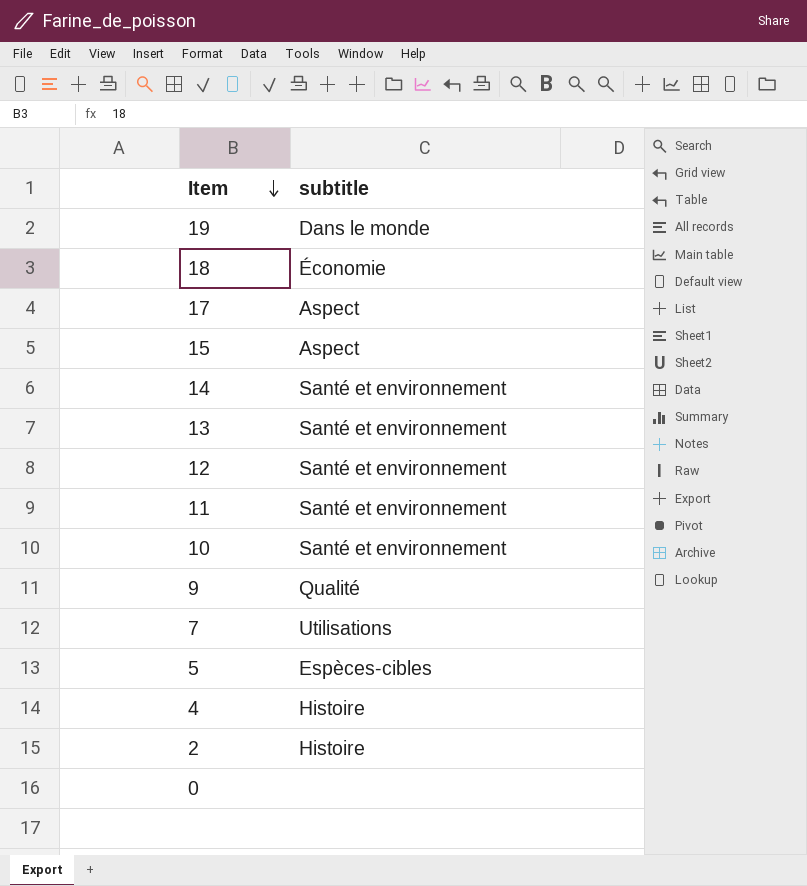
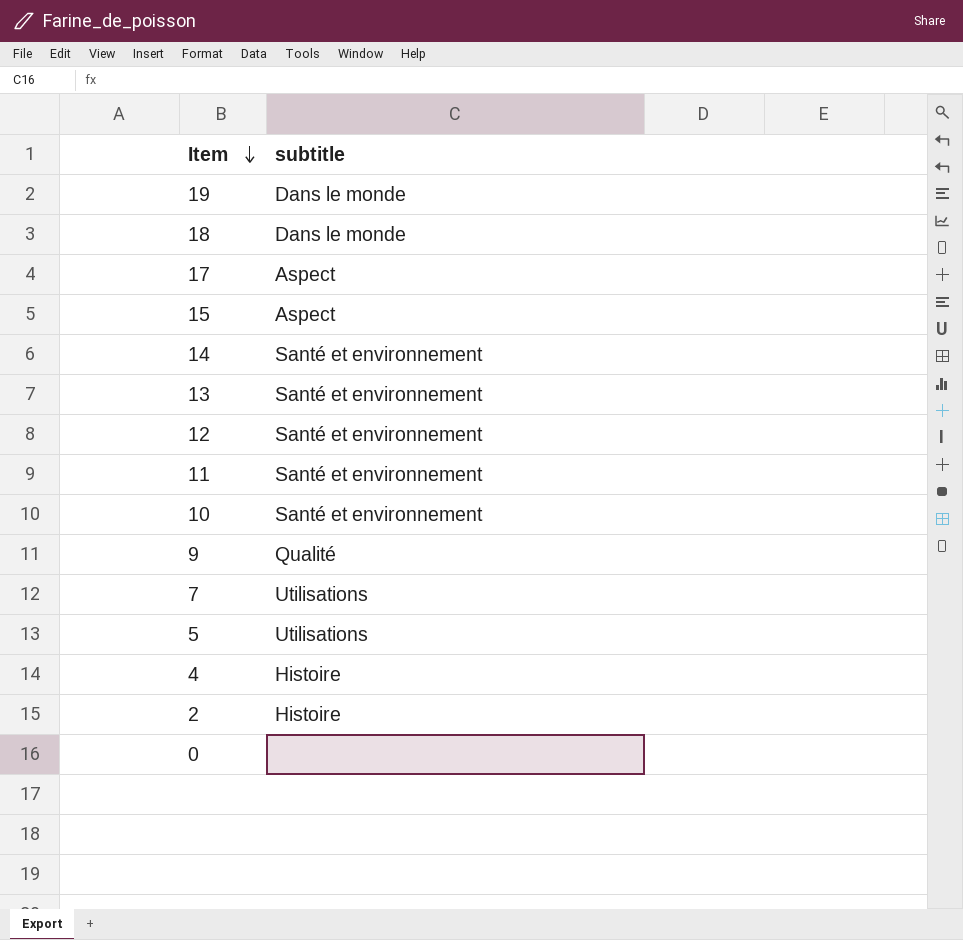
18 | subtitle: Économie -> Dans le monde
5 | subtitle: Espèces-cibles -> Utilisations

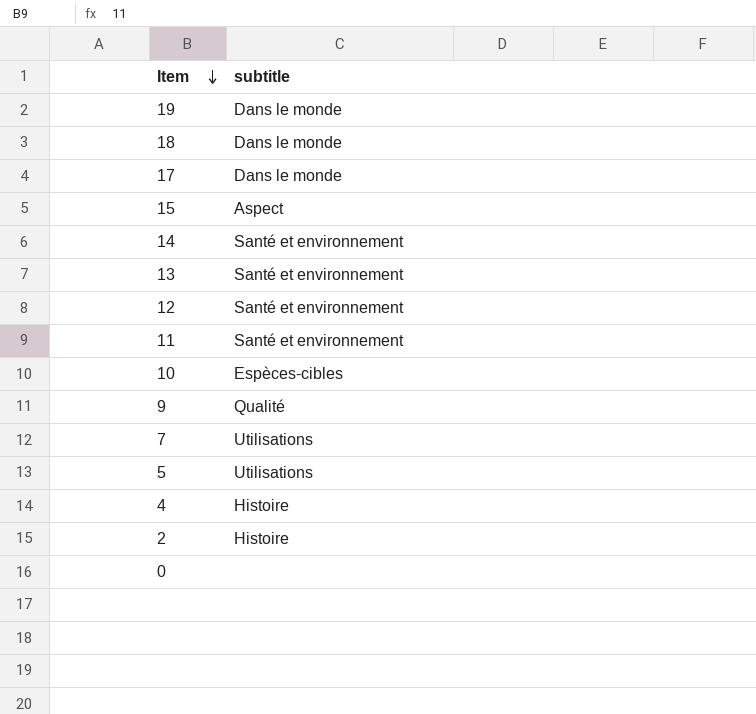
17 | subtitle: Aspect -> Dans le monde
10 | subtitle: Santé et environnement -> Espèces-cibles

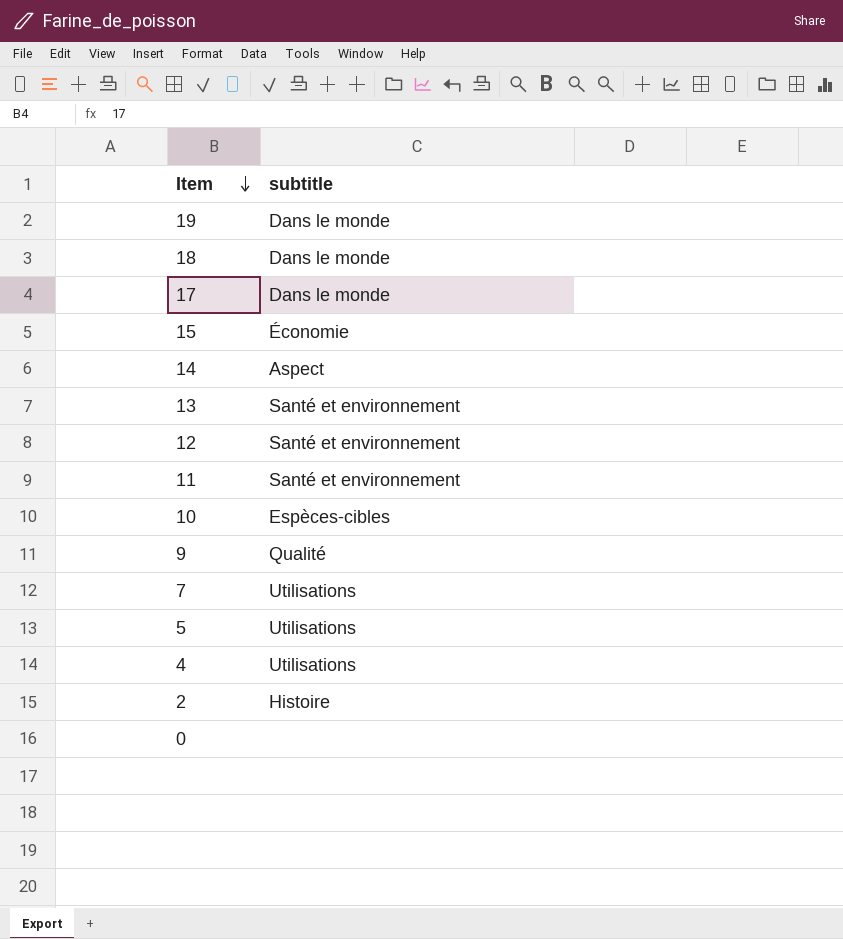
15 | subtitle: Aspect -> Économie
14 | subtitle: Santé et environnement -> Aspect
4 | subtitle: Histoire -> Utilisations

